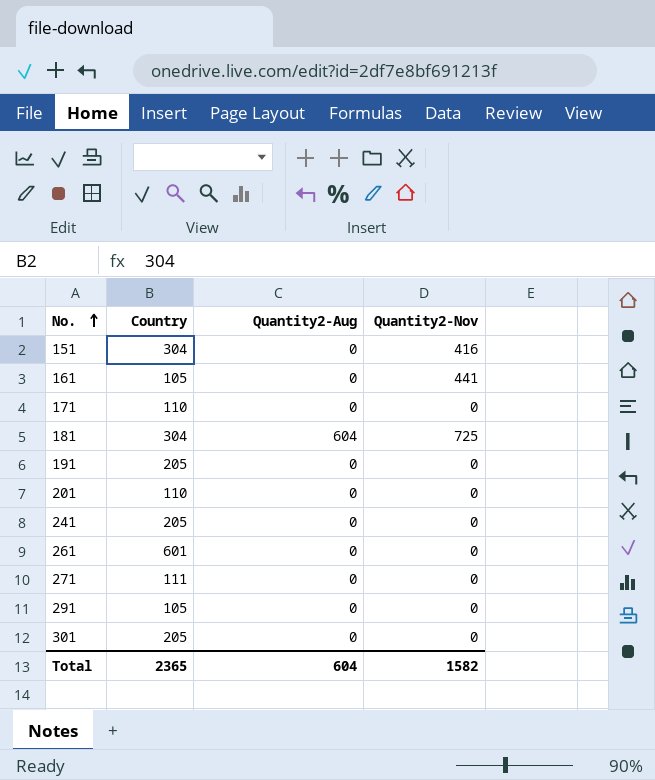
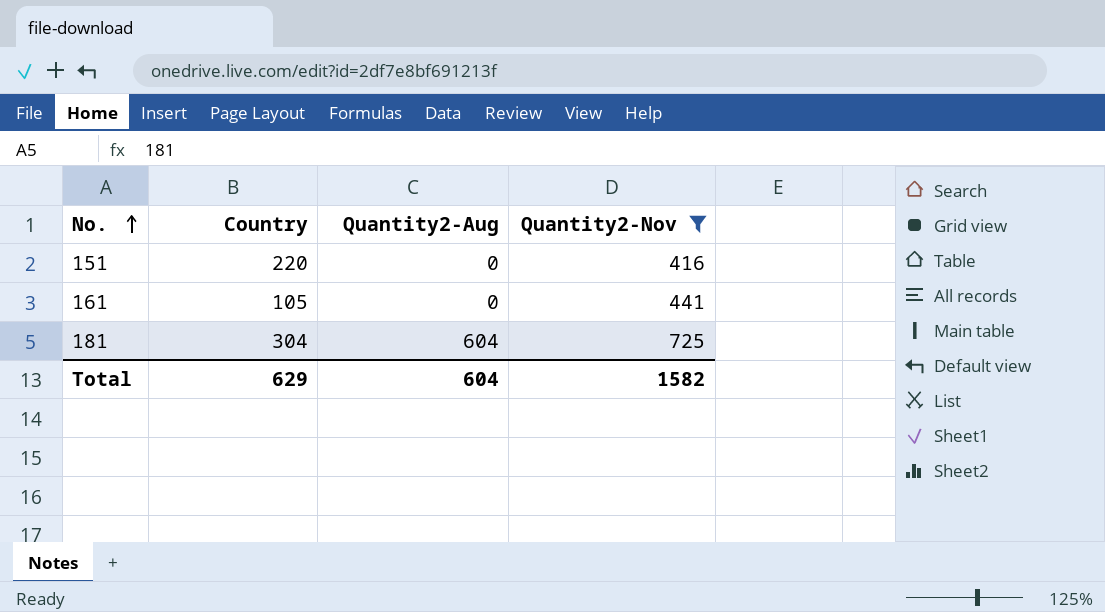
filter: none -> Quantity2-Nov != 0
151 | Country: 304 -> 220
Total | Country: 2365 -> 629

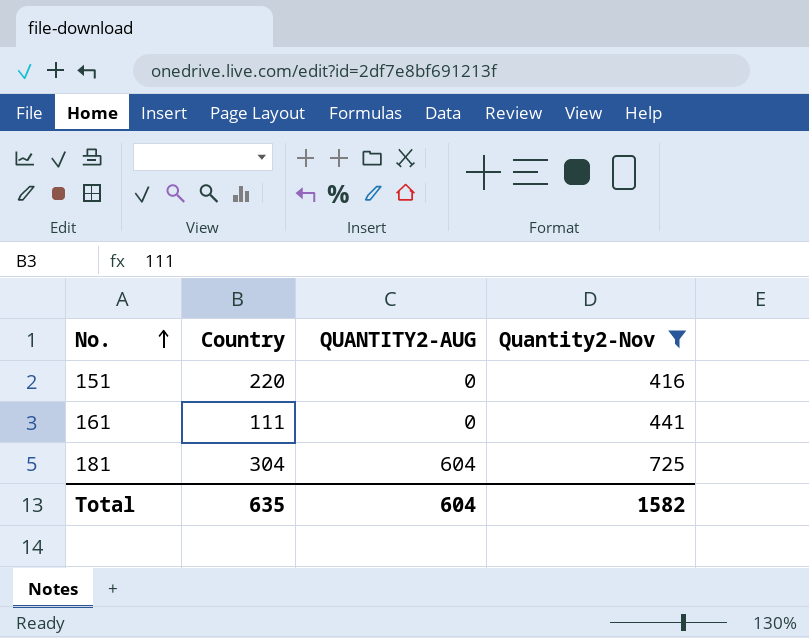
column name: Quantity2-Aug -> QUANTITY2-AUG
161 | Country: 105 -> 111
Total | Country: 629 -> 635

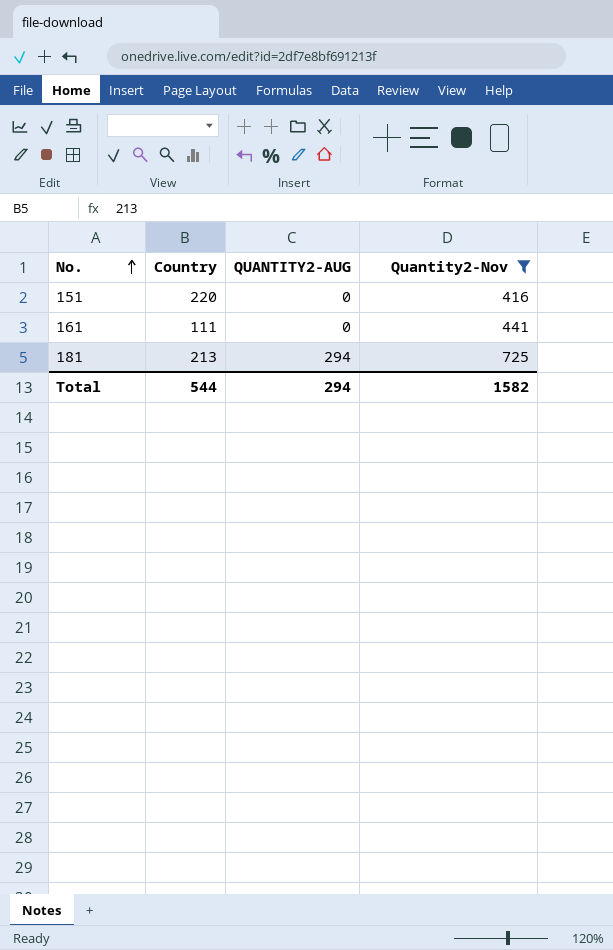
181 | Country: 304 -> 213
181 | QUANTITY2-AUG: 604 -> 294
Total | Country: 635 -> 544
Total | QUANTITY2-AUG: 604 -> 294

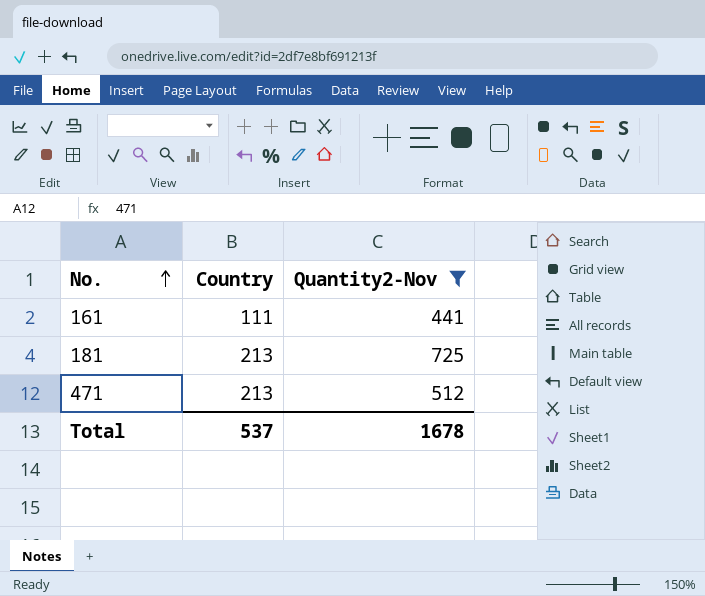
column QUANTITY2-AUG | position: 3 -> none
row 151: 220 | 0 | 416 -> none
row 471: none -> 213 | 512
Total | Country: 544 -> 537
Total | Quantity2-Nov: 1582 -> 1678

